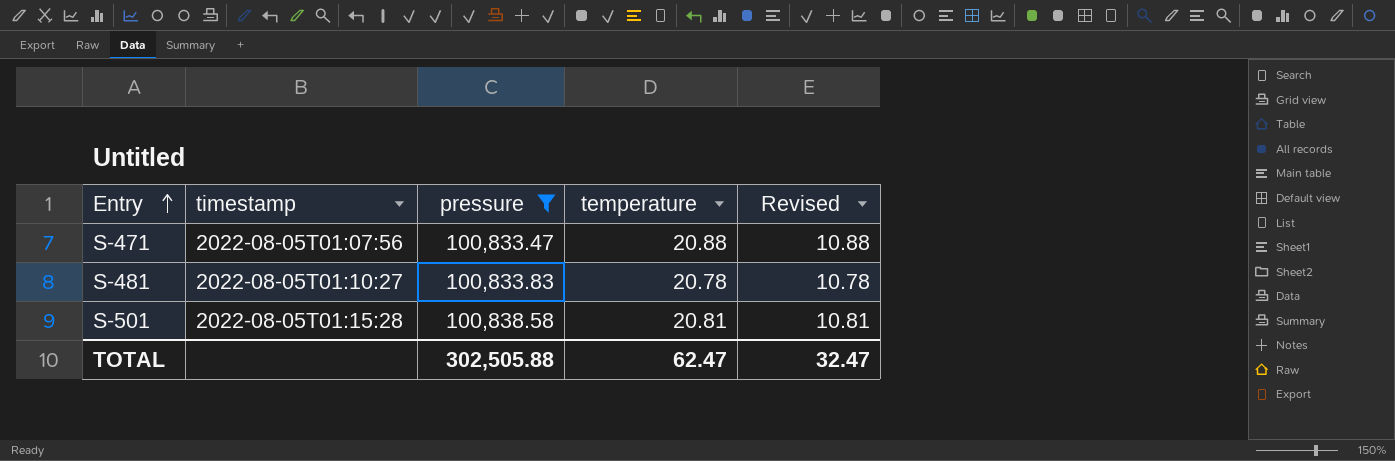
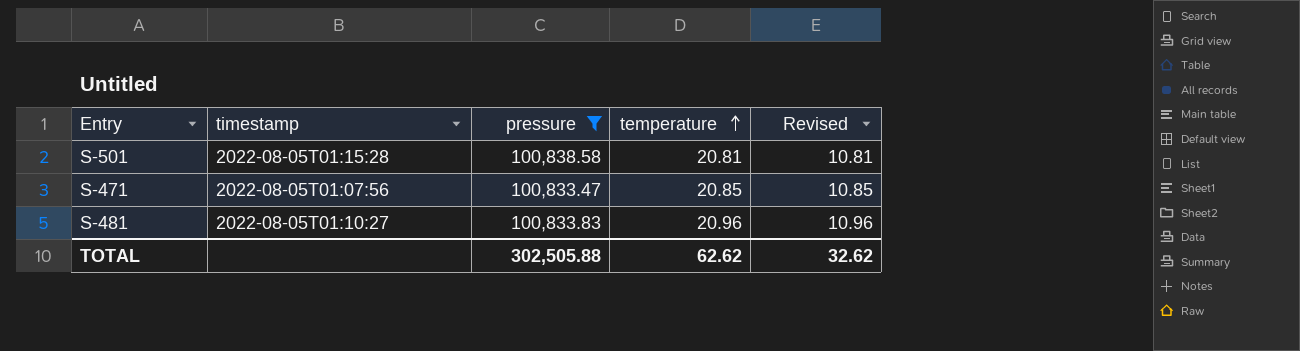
row order: Entry ascending -> temperature ascending
S-471 | temperature: 20.88 -> 20.85
S-471 | Revised: 10.88 -> 10.85
S-481 | temperature: 20.78 -> 20.96
S-481 | Revised: 10.78 -> 10.96
TOTAL | temperature: 62.47 -> 62.62
TOTAL | Revised: 32.47 -> 32.62

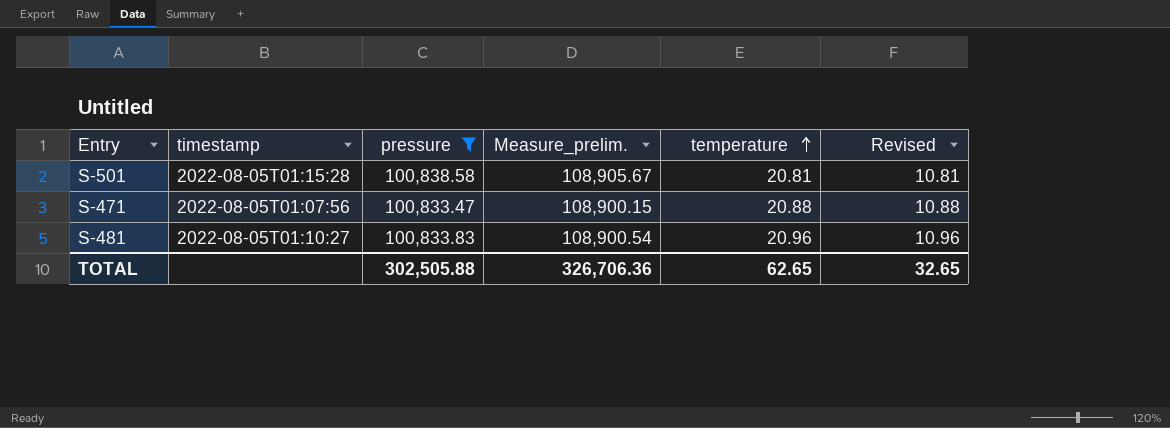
column Measure_prelim. | formula: none -> [pressure] * 1.08
S-471 | temperature: 20.85 -> 20.88
S-471 | Revised: 10.85 -> 10.88
TOTAL | temperature: 62.62 -> 62.65
TOTAL | Revised: 32.62 -> 32.65

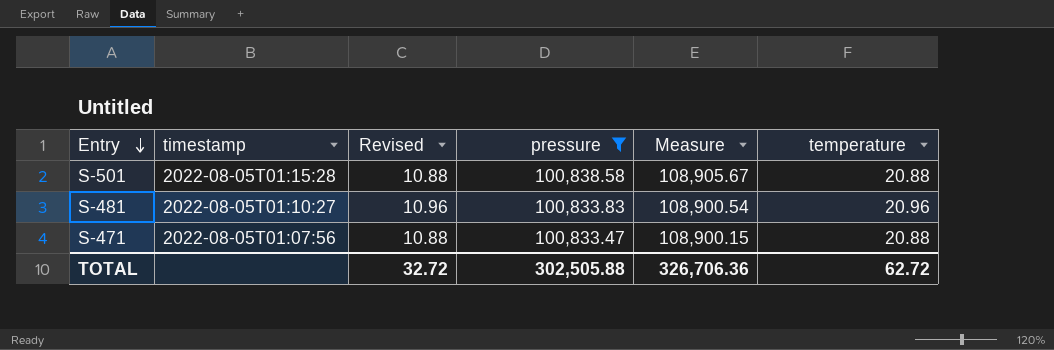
row order: temperature ascending -> Entry descending
column Revised | position: 6 -> 3
column name: Measure_prelim. -> Measure
S-501 | Revised: 10.81 -> 10.88
S-501 | temperature: 20.81 -> 20.88
TOTAL | Revised: 32.65 -> 32.72
TOTAL | temperature: 62.65 -> 62.72

